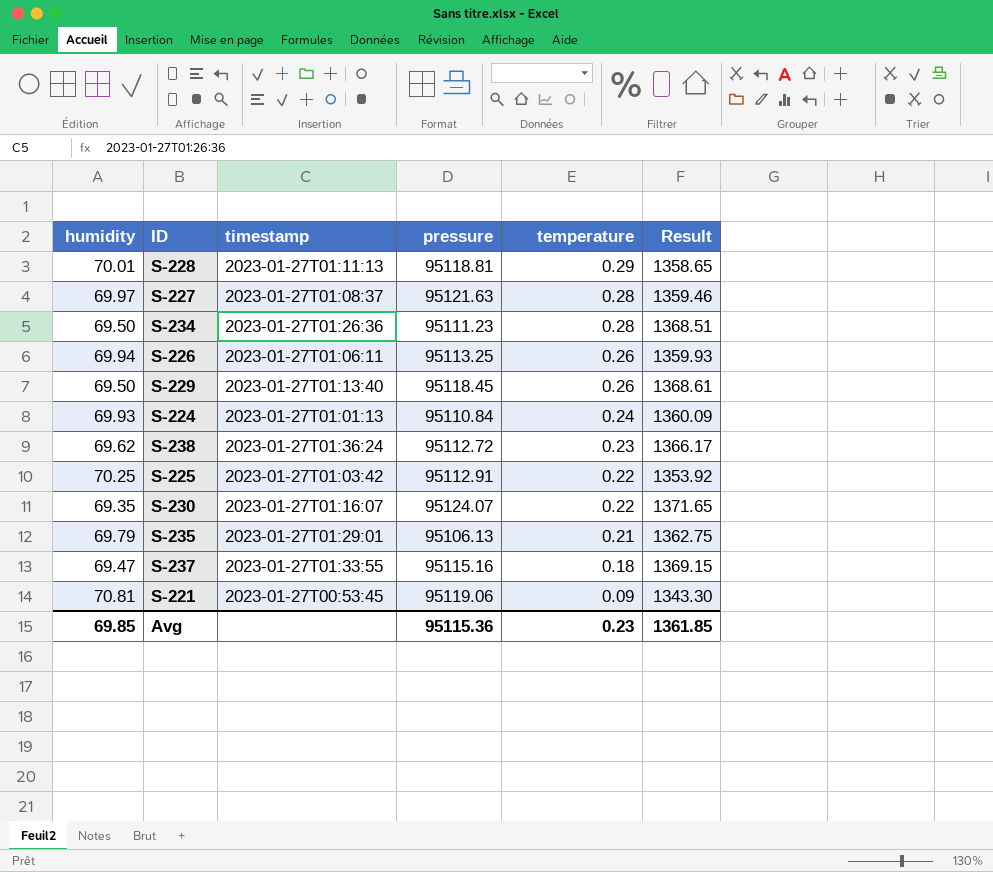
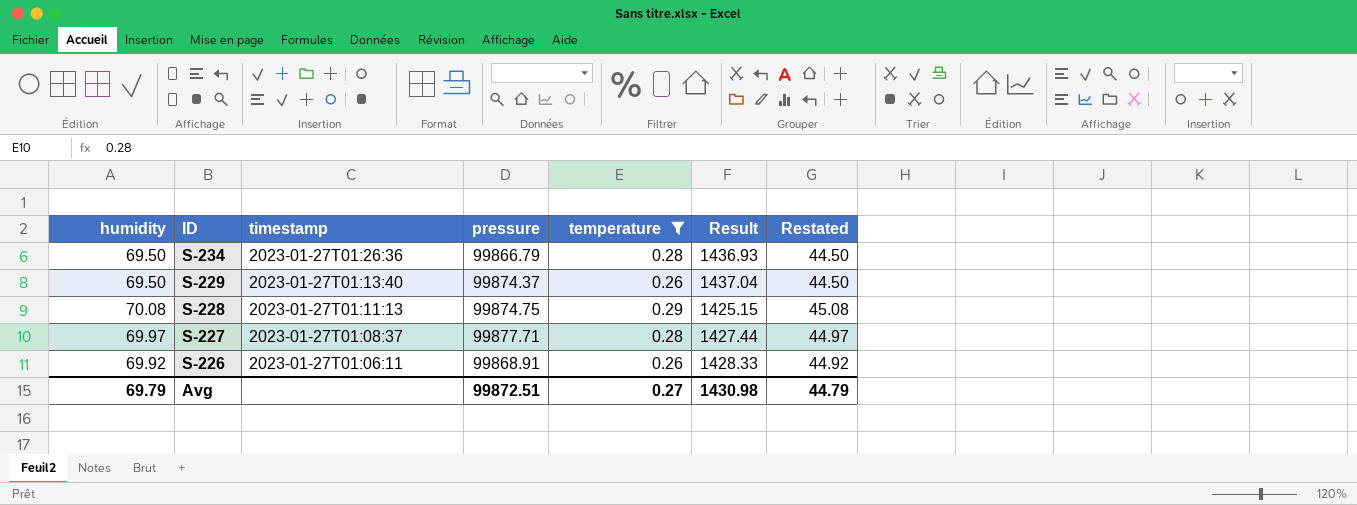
filter: none -> temperature >= 0.26
row order: temperature descending -> ID descending
column Restated | formula: none -> [humidity] - 25
S-234 | pressure: 95111.23 -> 99866.79
S-234 | Result: 1368.51 -> 1436.93
S-229 | pressure: 95118.45 -> 99874.37
S-229 | Result: 1368.61 -> 1437.04
S-228 | humidity: 70.01 -> 70.08
S-228 | pressure: 95118.81 -> 99874.75
S-228 | Result: 1358.65 -> 1425.15
S-227 | pressure: 95121.63 -> 99877.71
S-227 | Result: 1359.46 -> 1427.44
S-226 | humidity: 69.94 -> 69.92
S-226 | pressure: 95113.25 -> 99868.91
S-226 | Result: 1359.93 -> 1428.33
Avg | humidity: 69.85 -> 69.79
Avg | pressure: 95115.36 -> 99872.51
Avg | temperature: 0.23 -> 0.27
Avg | Result: 1361.85 -> 1430.98

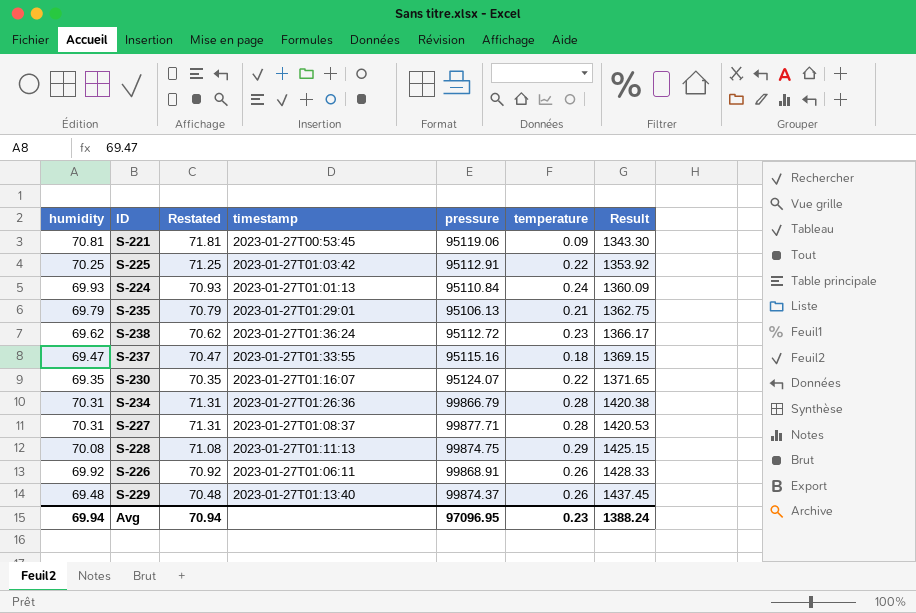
filter: temperature >= 0.26 -> none
row order: ID descending -> Result ascending
column Restated | formula: [humidity] - 25 -> [humidity] + 1
column Restated | position: 7 -> 3
S-234 | humidity: 69.50 -> 70.31
S-234 | Result: 1436.93 -> 1420.38
S-227 | humidity: 69.97 -> 70.31
S-227 | Result: 1427.44 -> 1420.53
S-229 | humidity: 69.50 -> 69.48
S-229 | Result: 1437.04 -> 1437.45
Avg | humidity: 69.79 -> 69.94
Avg | Restated: 44.79 -> 70.94
Avg | pressure: 99872.51 -> 97096.95
Avg | temperature: 0.27 -> 0.23
Avg | Result: 1430.98 -> 1388.24

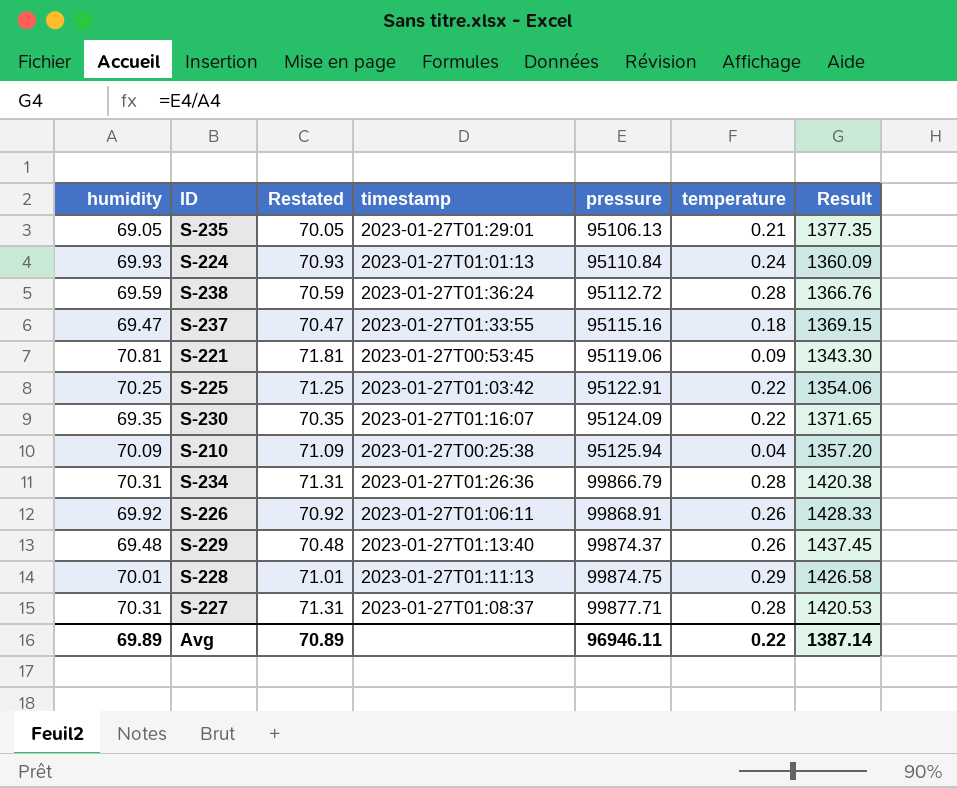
row order: Result ascending -> pressure ascending
S-235 | humidity: 69.79 -> 69.05
S-235 | Restated: 70.79 -> 70.05
S-235 | Result: 1362.75 -> 1377.35
S-238 | humidity: 69.62 -> 69.59
S-238 | Restated: 70.62 -> 70.59
S-238 | temperature: 0.23 -> 0.28
S-238 | Result: 1366.17 -> 1366.76
S-225 | pressure: 95112.91 -> 95122.91
S-225 | Result: 1353.92 -> 1354.06
S-230 | pressure: 95124.07 -> 95124.09
row S-210: none -> 70.09 | 71.09 | 2023-01-27T00:25:38 | 95125.94 | 0.04 | 1357.20
S-228 | humidity: 70.08 -> 70.01
S-228 | Restated: 71.08 -> 71.01
S-228 | Result: 1425.15 -> 1426.58
Avg | humidity: 69.94 -> 69.89
Avg | Restated: 70.94 -> 70.89
Avg | pressure: 97096.95 -> 96946.11
Avg | temperature: 0.23 -> 0.22
Avg | Result: 1388.24 -> 1387.14

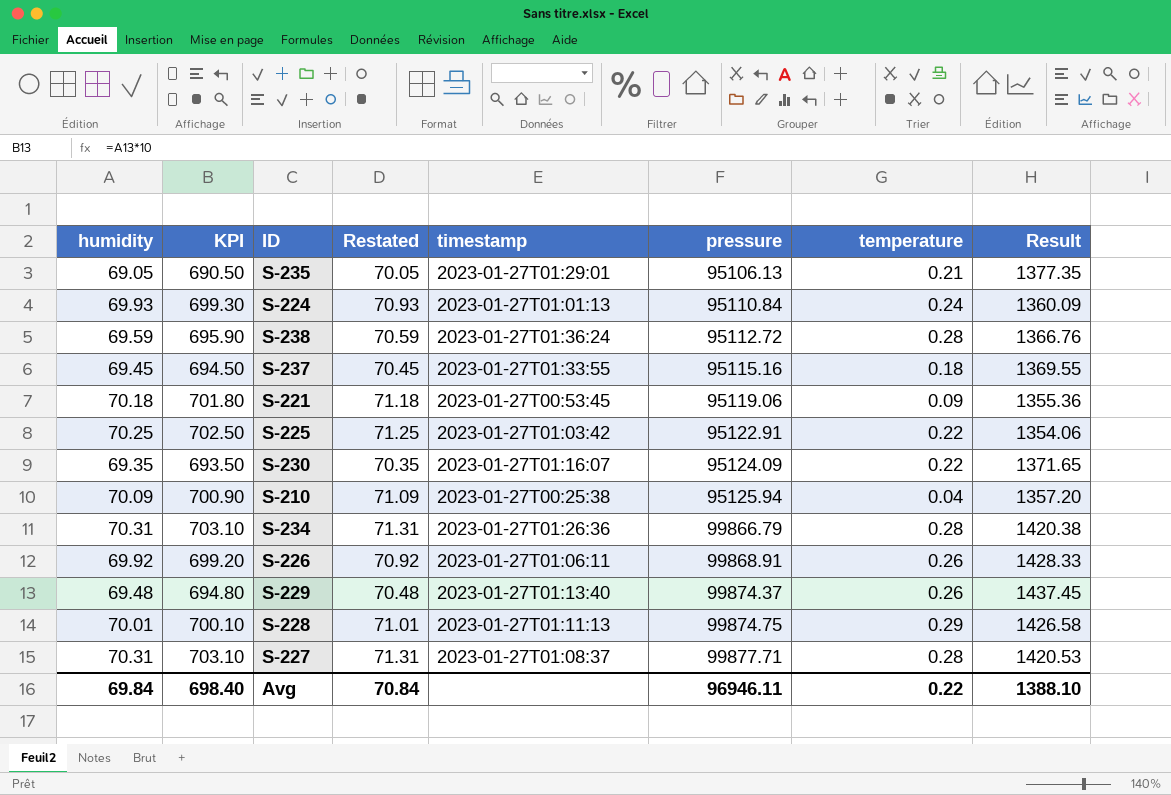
column KPI | formula: none -> [humidity] * 10
S-237 | humidity: 69.47 -> 69.45
S-237 | Restated: 70.47 -> 70.45
S-237 | Result: 1369.15 -> 1369.55
S-221 | humidity: 70.81 -> 70.18
S-221 | Restated: 71.81 -> 71.18
S-221 | Result: 1343.30 -> 1355.36
Avg | humidity: 69.89 -> 69.84
Avg | Restated: 70.89 -> 70.84
Avg | Result: 1387.14 -> 1388.10

